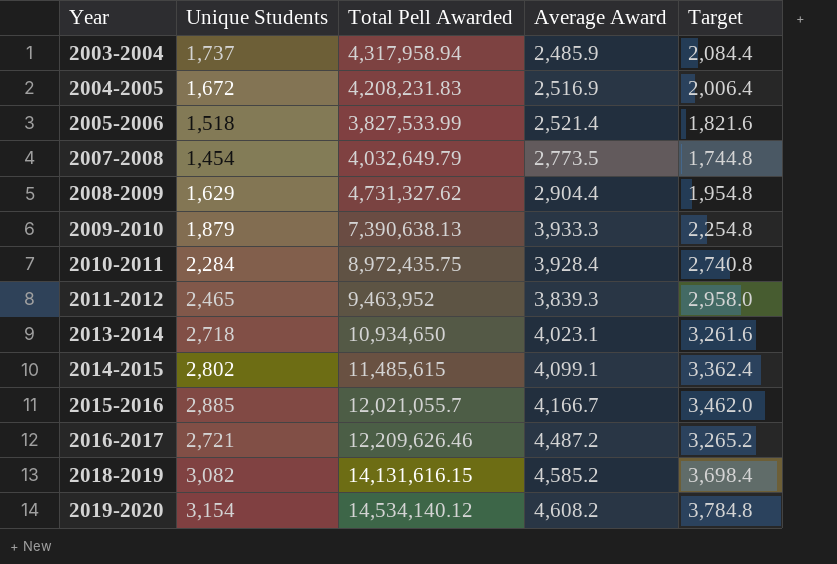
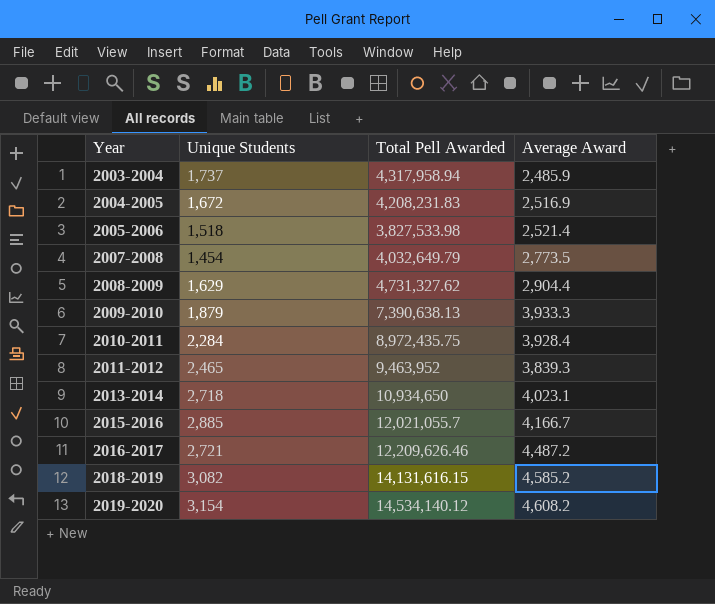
column Target | formula: [Unique Students] * 1.2 -> none
row 2014-2015: 2,802 | 11,485,615 | 4,099.1 | 3,362.4 -> none
2005-2006 | Total Pell Awarded: 3,827,533.99 -> 3,827,533.98

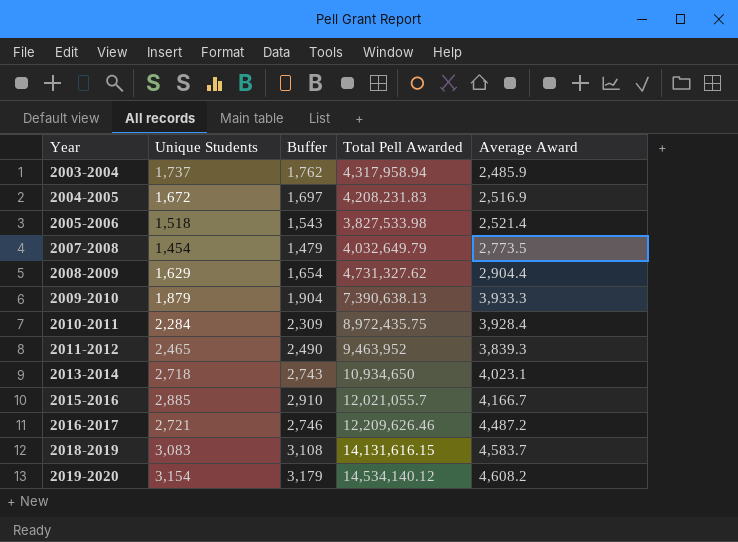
column Buffer | formula: none -> [Unique Students] + 25
2018-2019 | Unique Students: 3,082 -> 3,083
2018-2019 | Average Award: 4,585.2 -> 4,583.7

